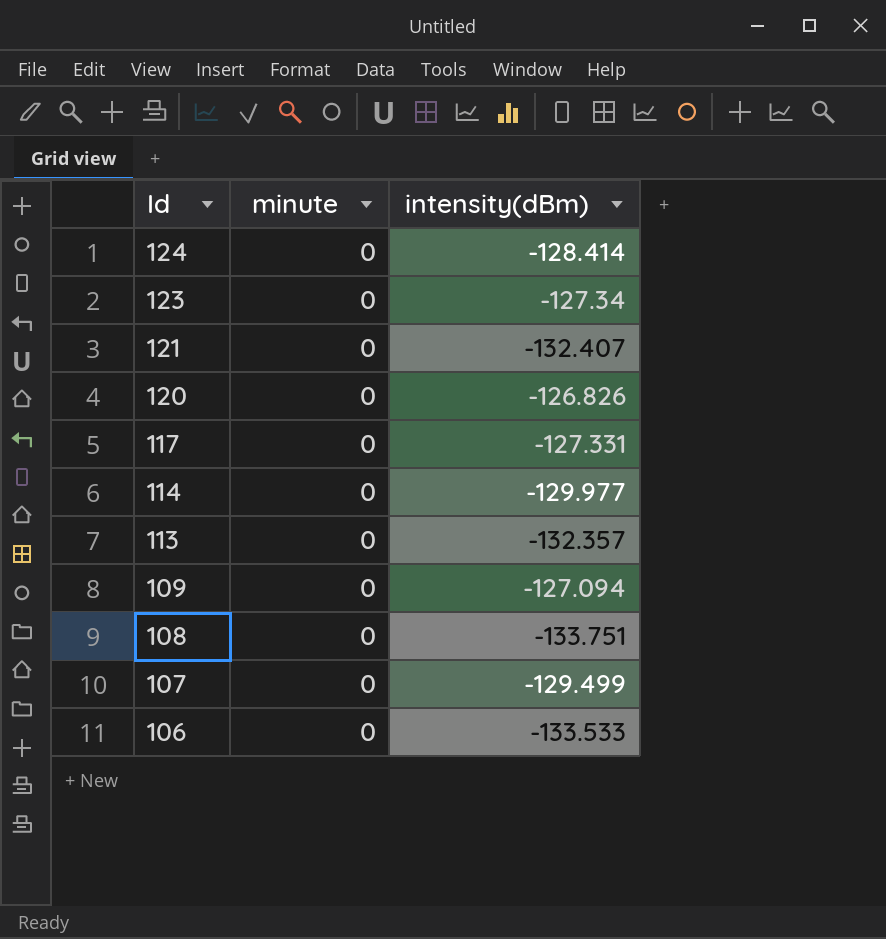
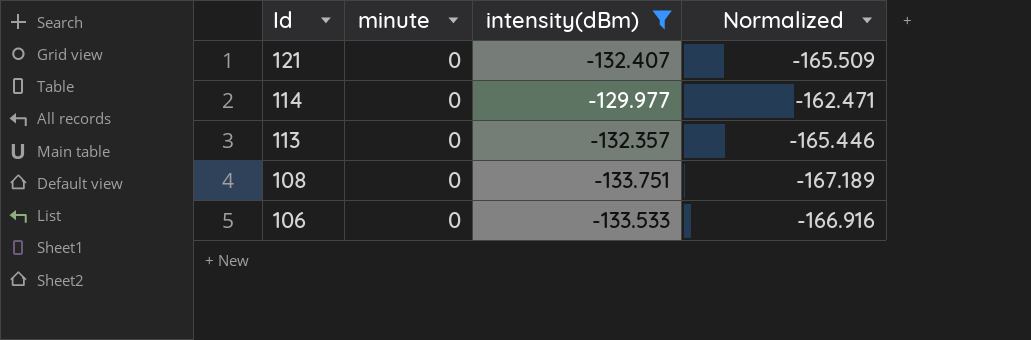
filter: none -> intensity(dBm) <= -129.977
column Normalized | formula: none -> [intensity(dBm)] * 1.25

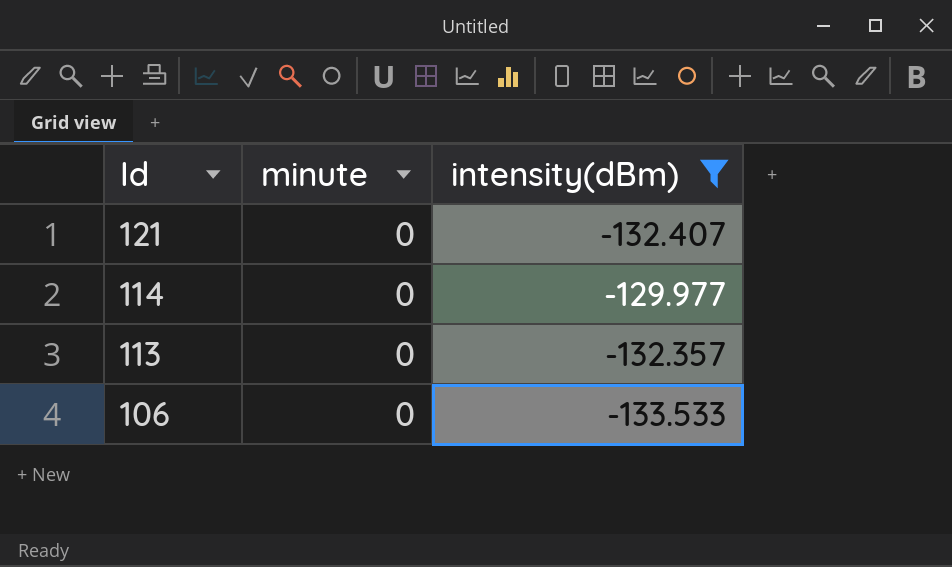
column Normalized | formula: [intensity(dBm)] * 1.25 -> none
row 108: 0 | -133.751 | -167.189 -> none

